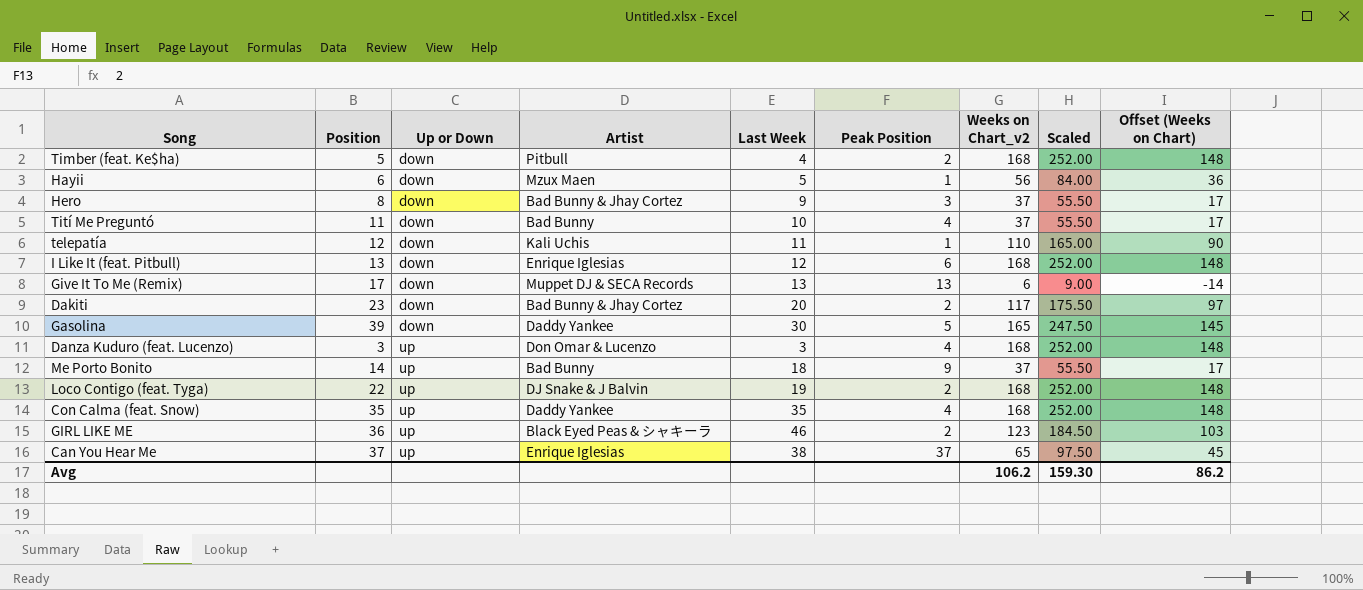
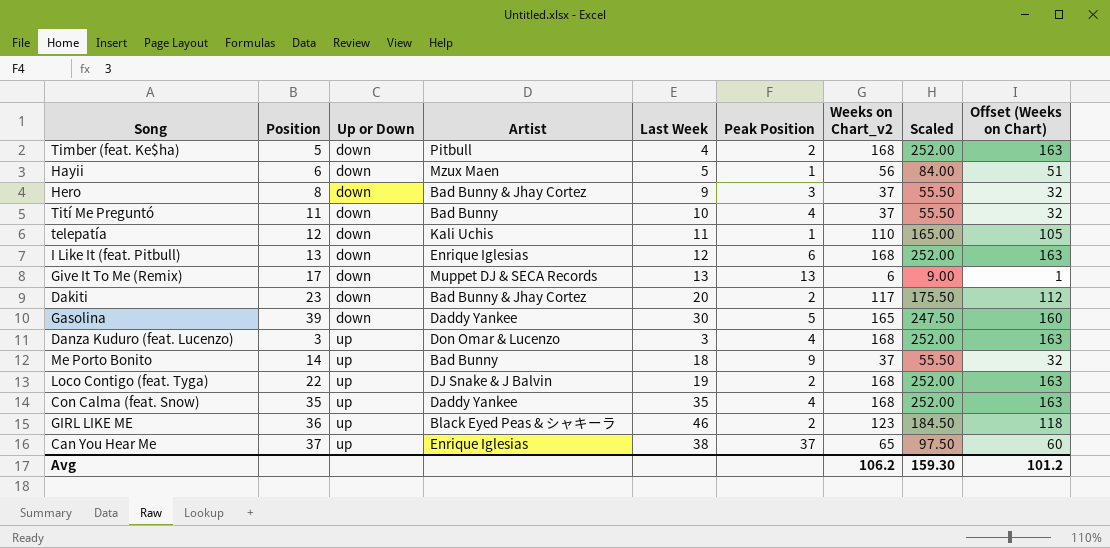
column Offset (Weeks on Chart) | formula: [Weeks on Chart_v2] - 20 -> [Weeks on Chart_v2] - 5
Avg | Offset (Weeks on Chart): 86.2 -> 101.2

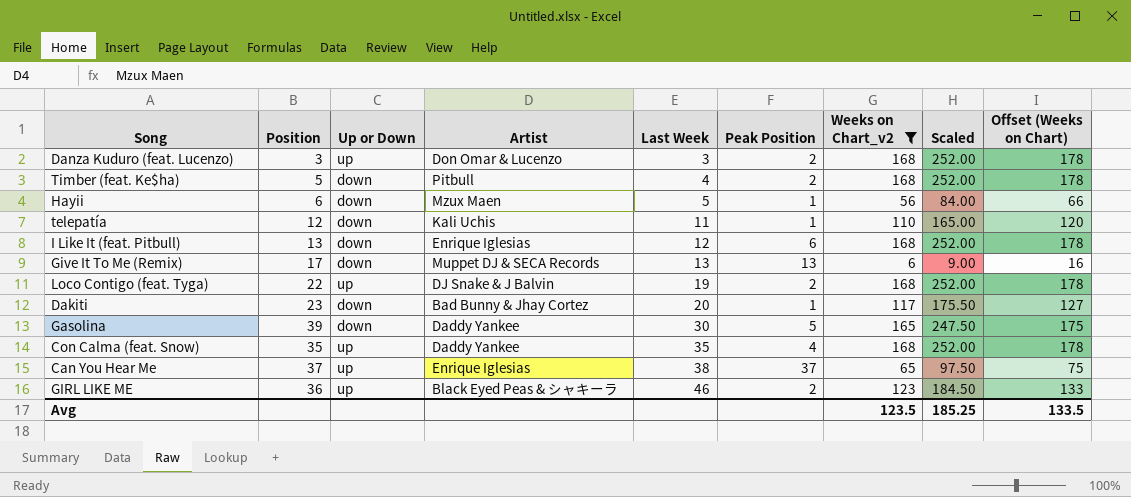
filter: none -> Weeks on Chart_v2 != 37
row order: Up or Down ascending -> Last Week ascending
column Offset (Weeks on Chart) | formula: [Weeks on Chart_v2] - 5 -> [Weeks on Chart_v2] + 10
Danza Kuduro (feat. Lucenzo) | Peak Position: 4 -> 2
Dakiti | Peak Position: 2 -> 1
Avg | Weeks on Chart_v2: 106.2 -> 123.5
Avg | Scaled: 159.30 -> 185.25
Avg | Offset (Weeks on Chart): 101.2 -> 133.5

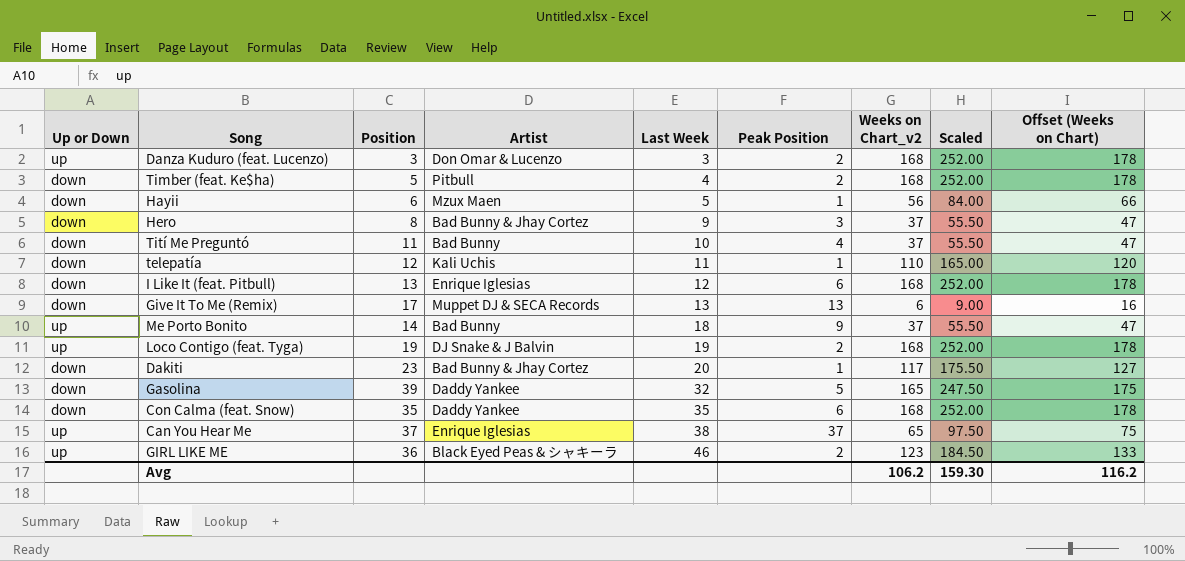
filter: Weeks on Chart_v2 != 37 -> none
column Up or Down | position: 3 -> 1
Loco Contigo (feat. Tyga) | Position: 22 -> 19
Gasolina | Last Week: 30 -> 32
Con Calma (feat. Snow) | Up or Down: up -> down
Con Calma (feat. Snow) | Peak Position: 4 -> 6
Avg | Weeks on Chart_v2: 123.5 -> 106.2
Avg | Scaled: 185.25 -> 159.30
Avg | Offset (Weeks on Chart): 133.5 -> 116.2

